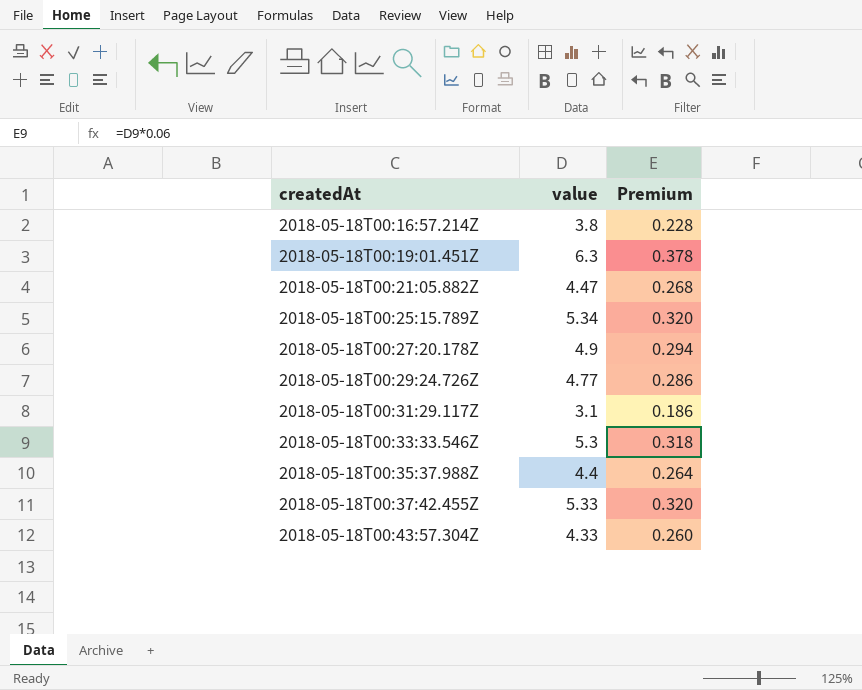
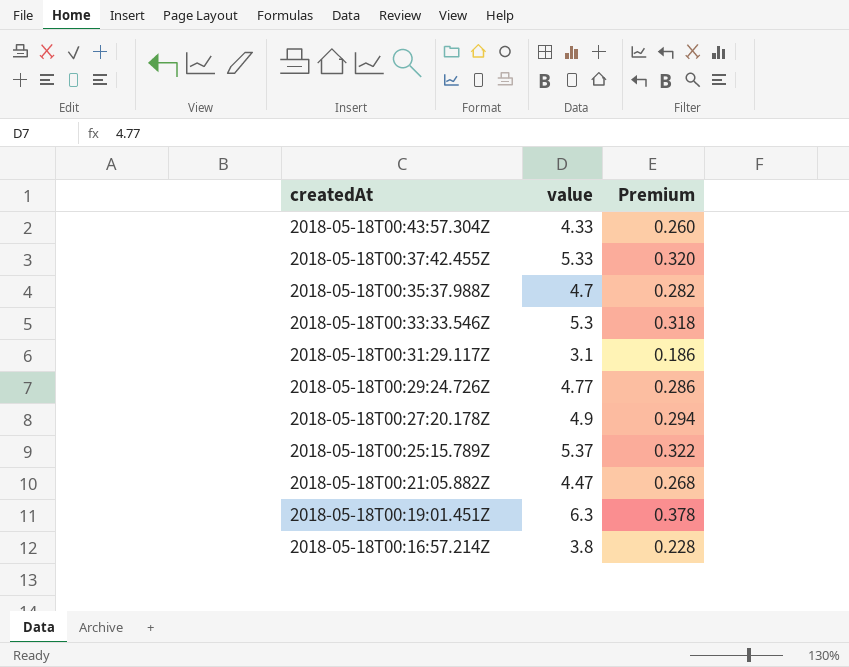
row order: createdAt ascending -> createdAt descending
2018-05-18T00:35:37.988Z | value: 4.4 -> 4.7
2018-05-18T00:35:37.988Z | Premium: 0.264 -> 0.282
2018-05-18T00:25:15.789Z | value: 5.34 -> 5.37
2018-05-18T00:25:15.789Z | Premium: 0.320 -> 0.322

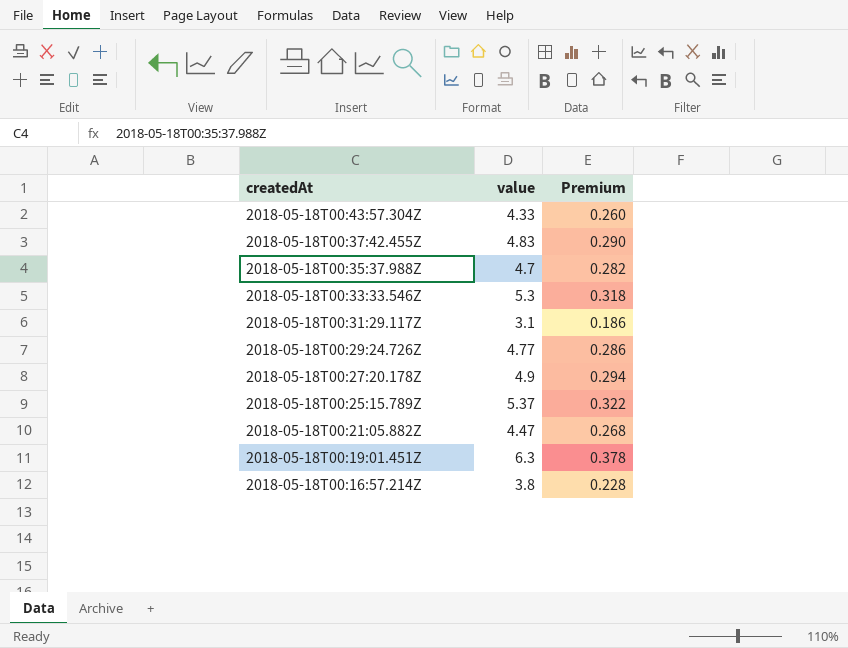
2018-05-18T00:37:42.455Z | value: 5.33 -> 4.83
2018-05-18T00:37:42.455Z | Premium: 0.320 -> 0.290

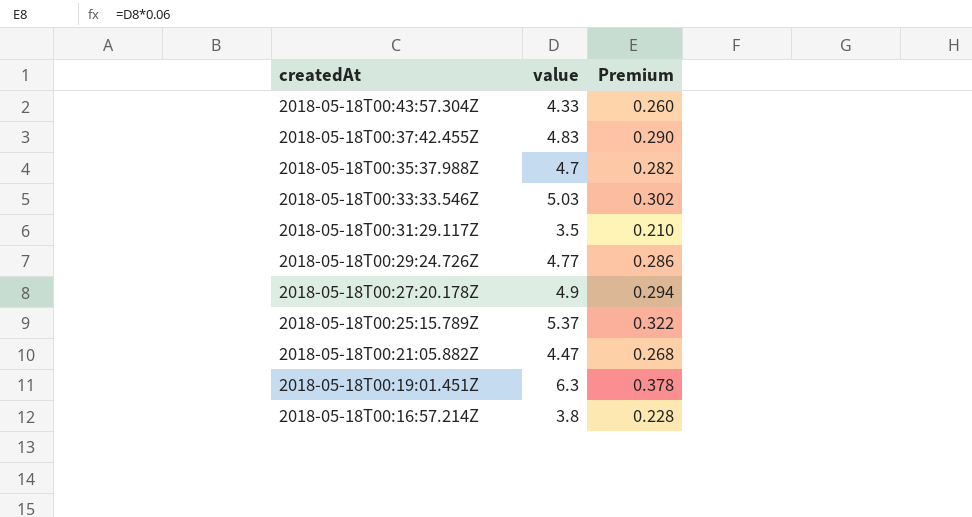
2018-05-18T00:33:33.546Z | value: 5.3 -> 5.03
2018-05-18T00:33:33.546Z | Premium: 0.318 -> 0.302
2018-05-18T00:31:29.117Z | value: 3.1 -> 3.5
2018-05-18T00:31:29.117Z | Premium: 0.186 -> 0.210

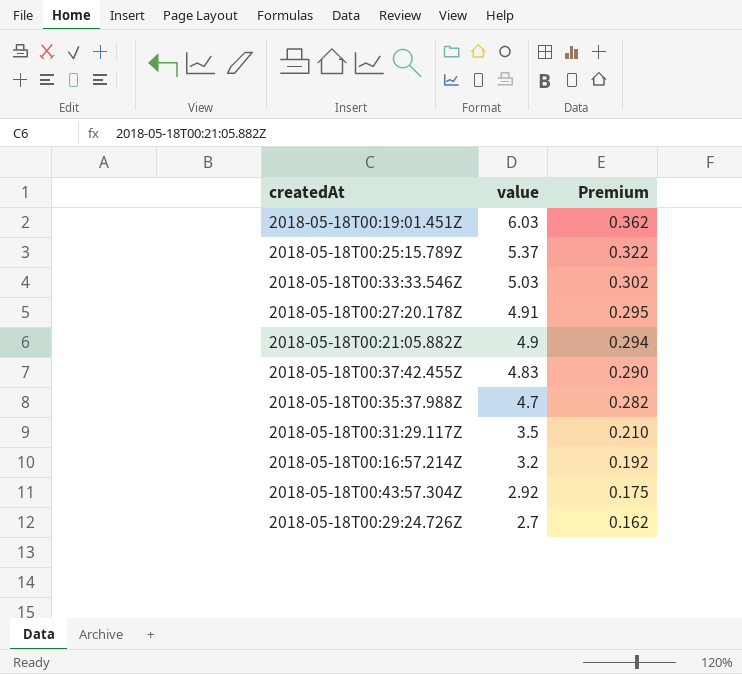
row order: createdAt descending -> value descending
2018-05-18T00:19:01.451Z | value: 6.3 -> 6.03
2018-05-18T00:19:01.451Z | Premium: 0.378 -> 0.362
2018-05-18T00:27:20.178Z | value: 4.9 -> 4.91
2018-05-18T00:27:20.178Z | Premium: 0.294 -> 0.295
2018-05-18T00:21:05.882Z | value: 4.47 -> 4.9
2018-05-18T00:21:05.882Z | Premium: 0.268 -> 0.294
2018-05-18T00:16:57.214Z | value: 3.8 -> 3.2
2018-05-18T00:16:57.214Z | Premium: 0.228 -> 0.192
2018-05-18T00:43:57.304Z | value: 4.33 -> 2.92
2018-05-18T00:43:57.304Z | Premium: 0.260 -> 0.175
2018-05-18T00:29:24.726Z | value: 4.77 -> 2.7
2018-05-18T00:29:24.726Z | Premium: 0.286 -> 0.162

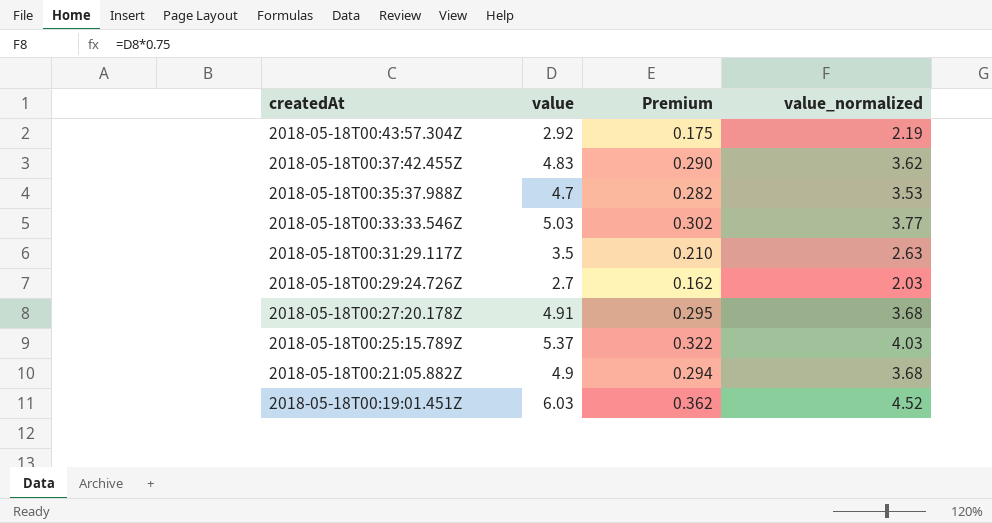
row order: value descending -> createdAt descending
column value_normalized | formula: none -> [value] * 0.75
row 2018-05-18T00:16:57.214Z: 3.2 | 0.192 -> none

